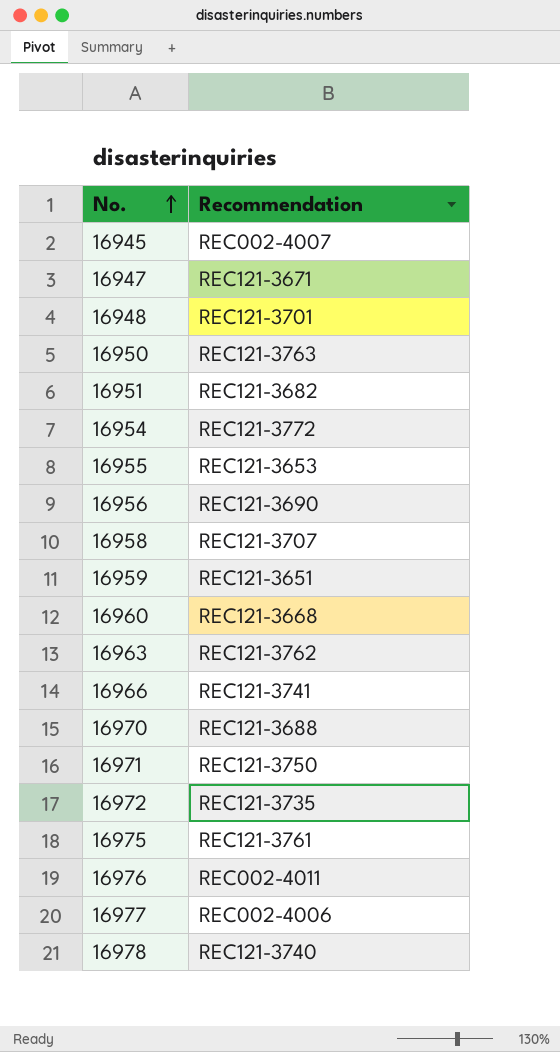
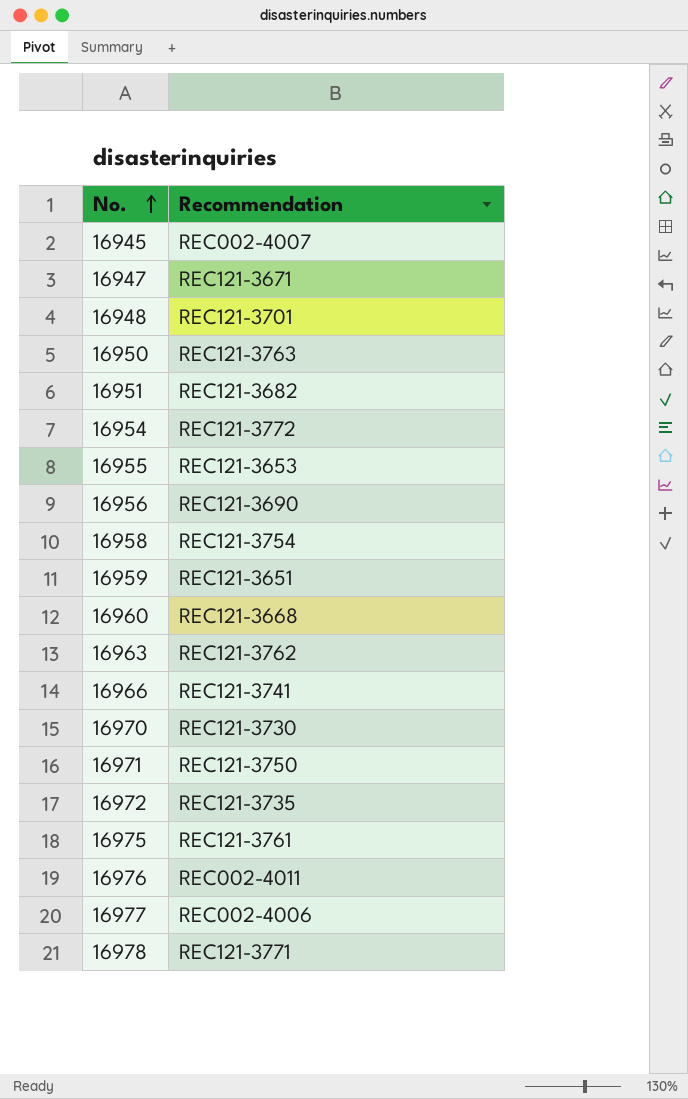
16958 | Recommendation: REC121-3707 -> REC121-3754
16970 | Recommendation: REC121-3688 -> REC121-3730
16978 | Recommendation: REC121-3740 -> REC121-3771

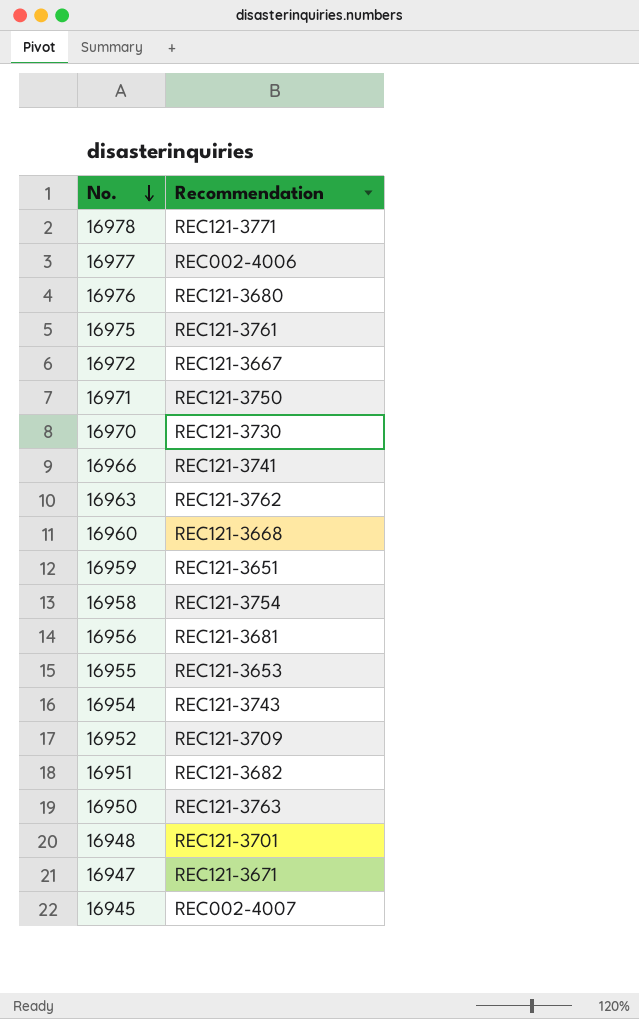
row order: No. ascending -> No. descending
16976 | Recommendation: REC002-4011 -> REC121-3680
16972 | Recommendation: REC121-3735 -> REC121-3667
16956 | Recommendation: REC121-3690 -> REC121-3681
16954 | Recommendation: REC121-3772 -> REC121-3743
row 16952: none -> REC121-3709

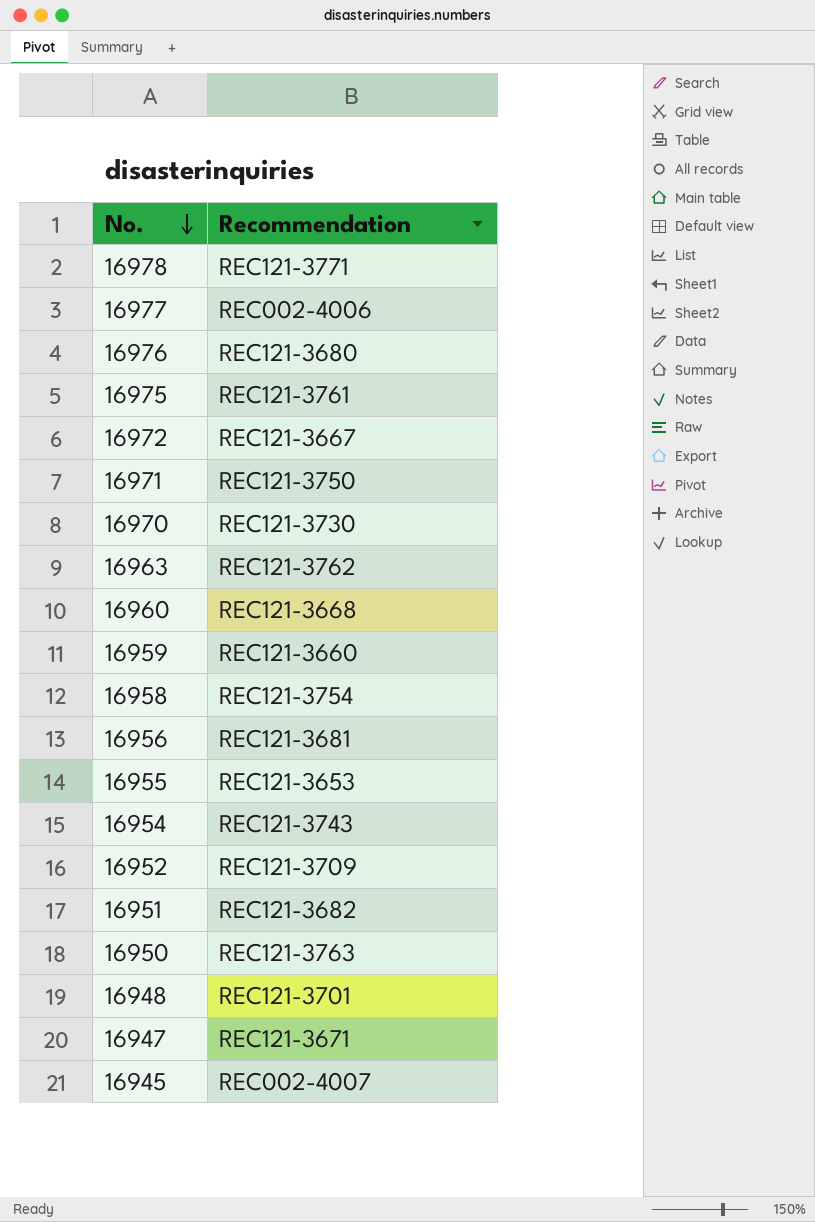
row 16966: REC121-3741 -> none
16959 | Recommendation: REC121-3651 -> REC121-3660

